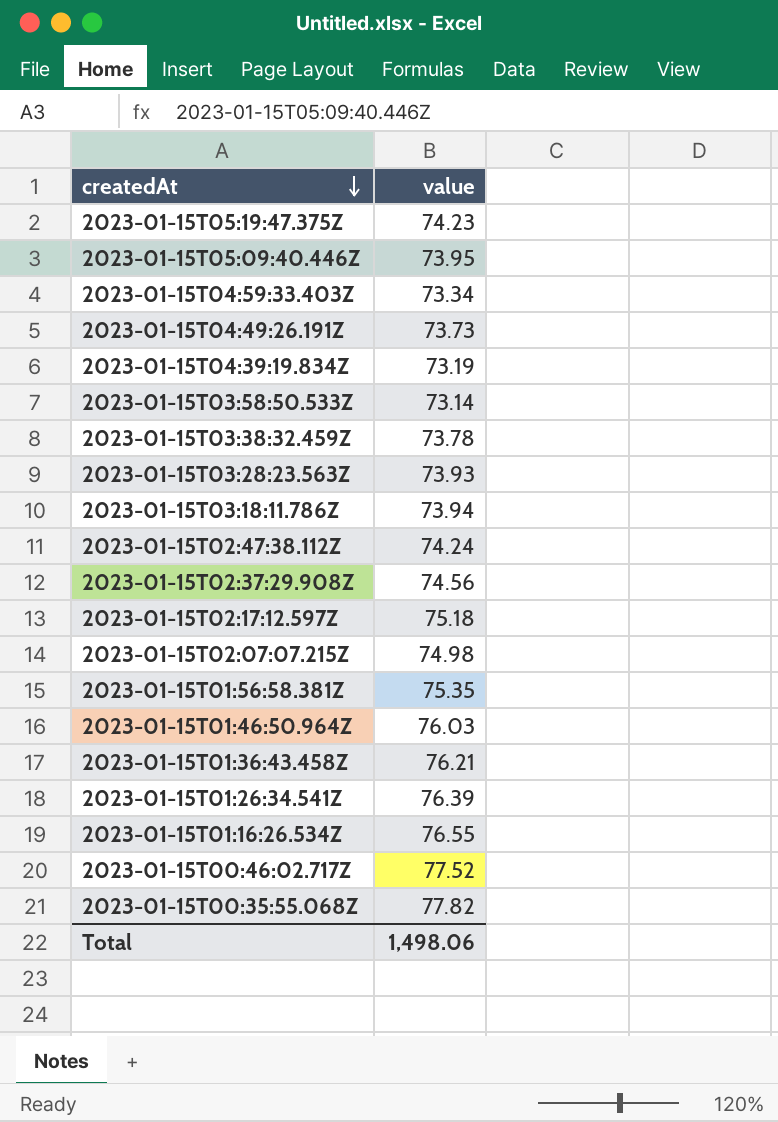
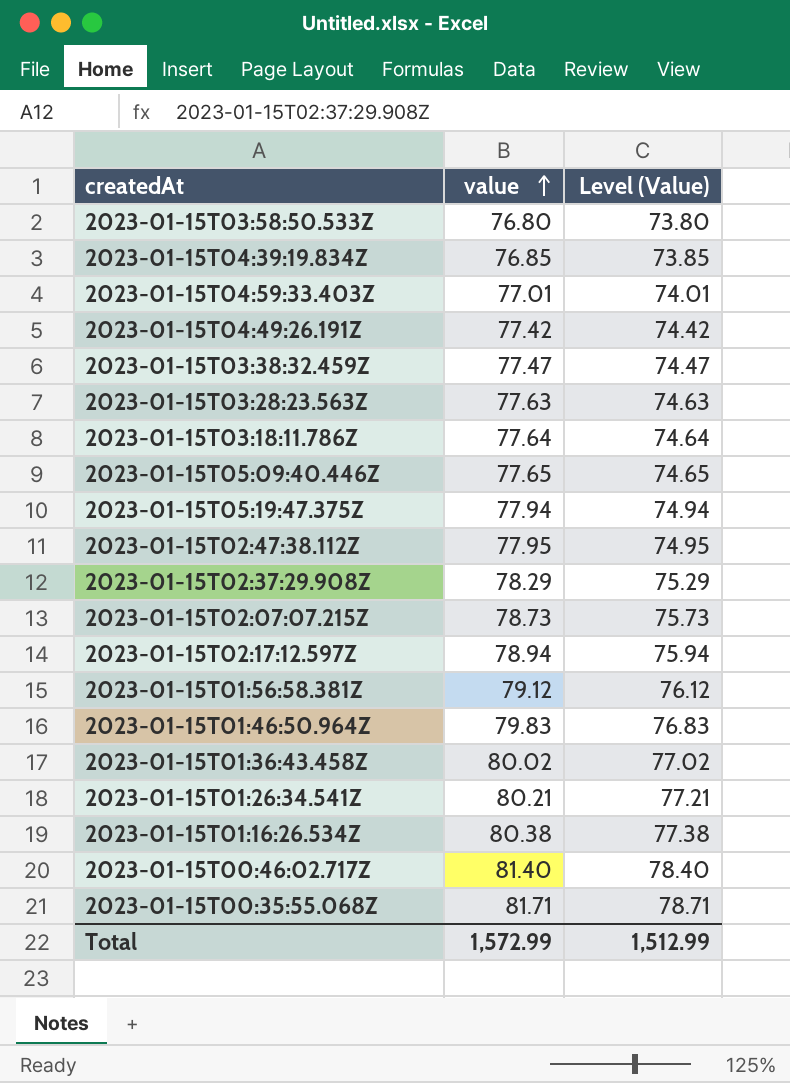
row order: createdAt descending -> value ascending
column Level (Value) | formula: none -> [value] - 3
2023-01-15T03:58:50.533Z | value: 73.14 -> 76.80
2023-01-15T04:39:19.834Z | value: 73.19 -> 76.85
2023-01-15T04:59:33.403Z | value: 73.34 -> 77.01
2023-01-15T04:49:26.191Z | value: 73.73 -> 77.42
2023-01-15T03:38:32.459Z | value: 73.78 -> 77.47
2023-01-15T03:28:23.563Z | value: 73.93 -> 77.63
2023-01-15T03:18:11.786Z | value: 73.94 -> 77.64
2023-01-15T05:09:40.446Z | value: 73.95 -> 77.65
2023-01-15T05:19:47.375Z | value: 74.23 -> 77.94
2023-01-15T02:47:38.112Z | value: 74.24 -> 77.95
2023-01-15T02:37:29.908Z | value: 74.56 -> 78.29
2023-01-15T02:07:07.215Z | value: 74.98 -> 78.73
2023-01-15T02:17:12.597Z | value: 75.18 -> 78.94
2023-01-15T01:56:58.381Z | value: 75.35 -> 79.12
2023-01-15T01:46:50.964Z | value: 76.03 -> 79.83
2023-01-15T01:36:43.458Z | value: 76.21 -> 80.02
2023-01-15T01:26:34.541Z | value: 76.39 -> 80.21
2023-01-15T01:16:26.534Z | value: 76.55 -> 80.38
2023-01-15T00:46:02.717Z | value: 77.52 -> 81.40
2023-01-15T00:35:55.068Z | value: 77.82 -> 81.71
Total | value: 1,498.06 -> 1,572.99

